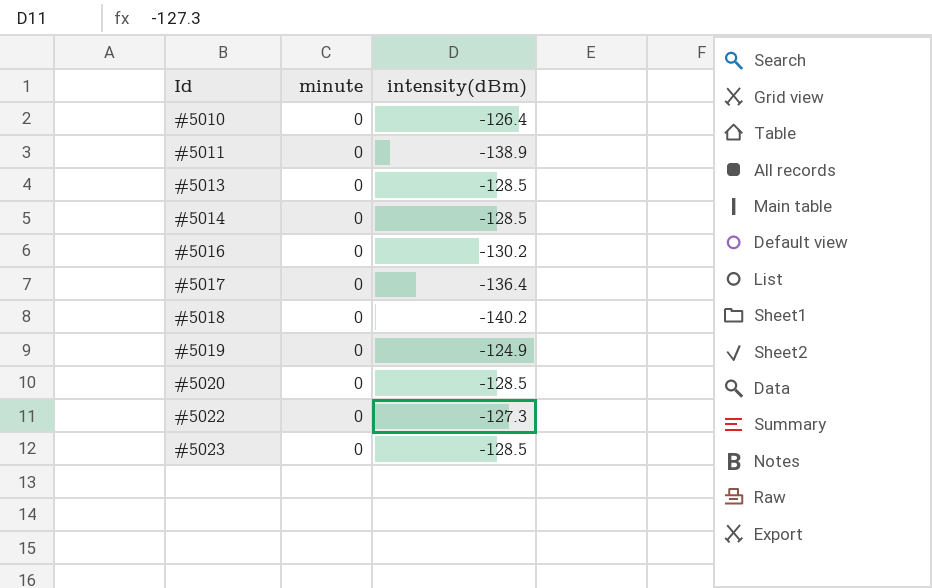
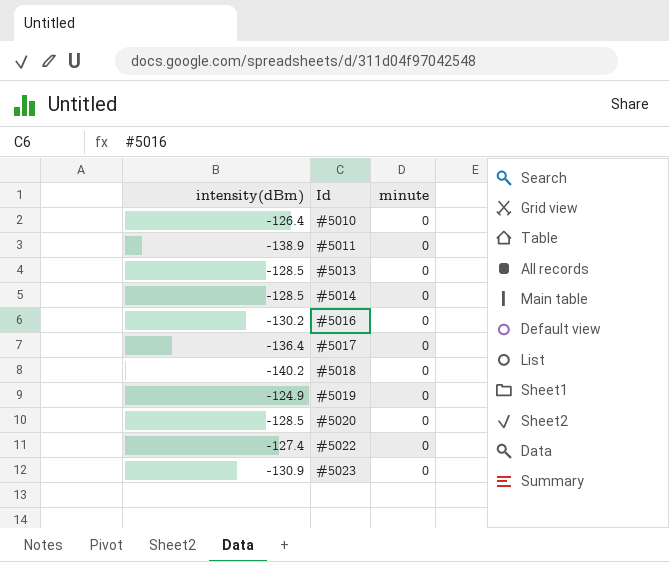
column intensity(dBm) | position: 3 -> 1
#5022 | intensity(dBm): -127.3 -> -127.4
#5023 | intensity(dBm): -128.5 -> -130.9

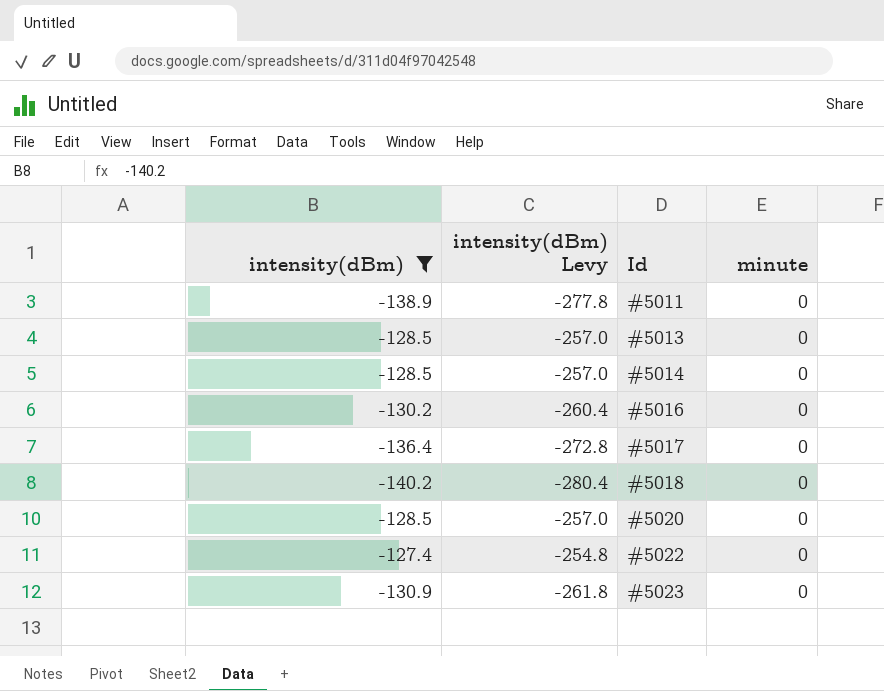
filter: none -> intensity(dBm) <= -127.4
column intensity(dBm) Levy | formula: none -> [intensity(dBm)] * 2

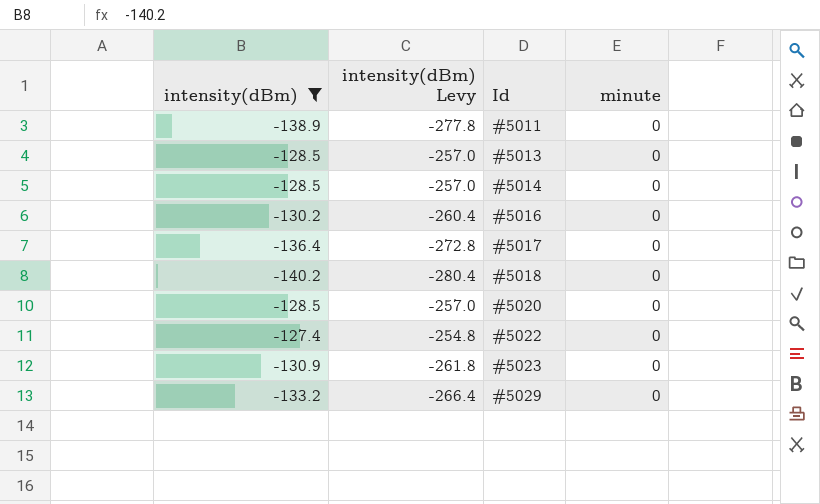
row #5029: none -> -133.2 | -266.4 | 0

